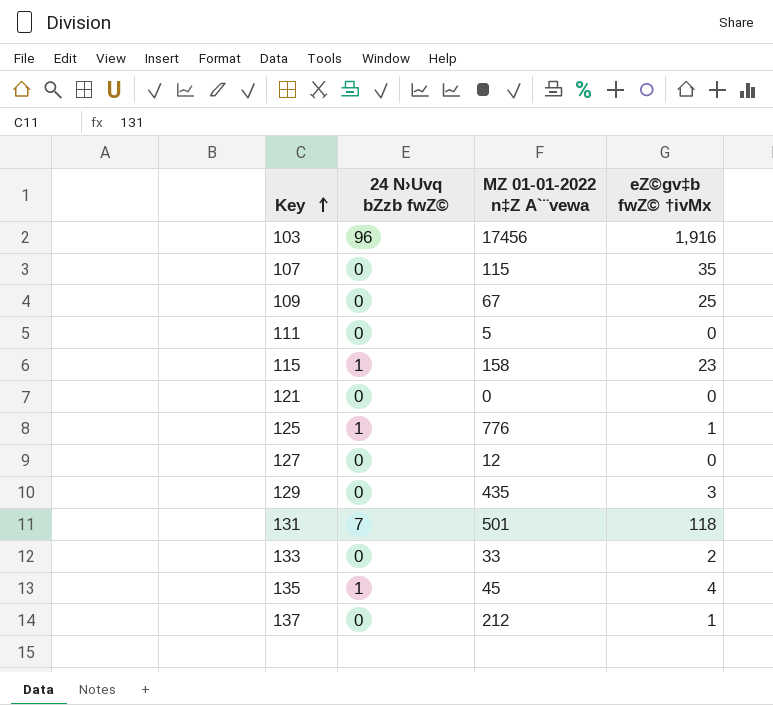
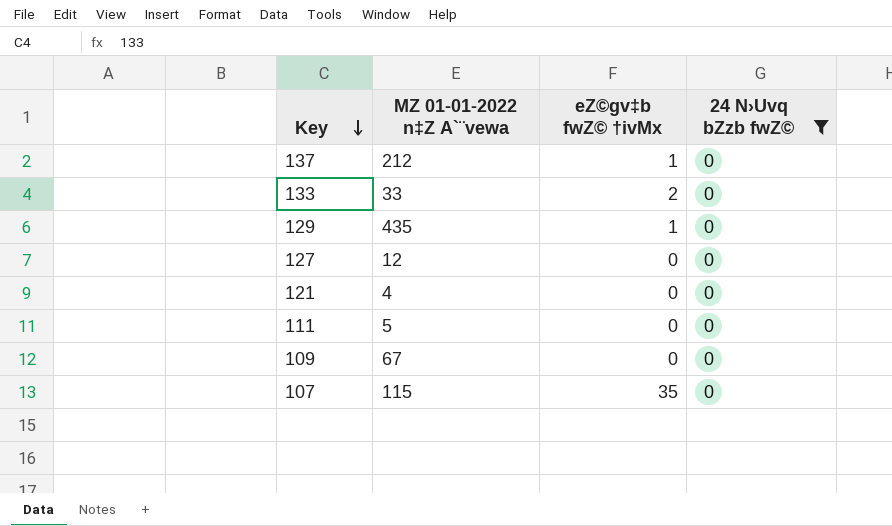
filter: none -> 24 N›Uvq bZzb fwZ© = 0
row order: Key ascending -> Key descending
column 24 N›Uvq bZzb fwZ© | position: 2 -> 4
129 | eZ©gv‡b fwZ© †ivMx: 3 -> 1
121 | MZ 01-01-2022 n‡Z A`¨vewa: 0 -> 4
109 | eZ©gv‡b fwZ© †ivMx: 25 -> 0

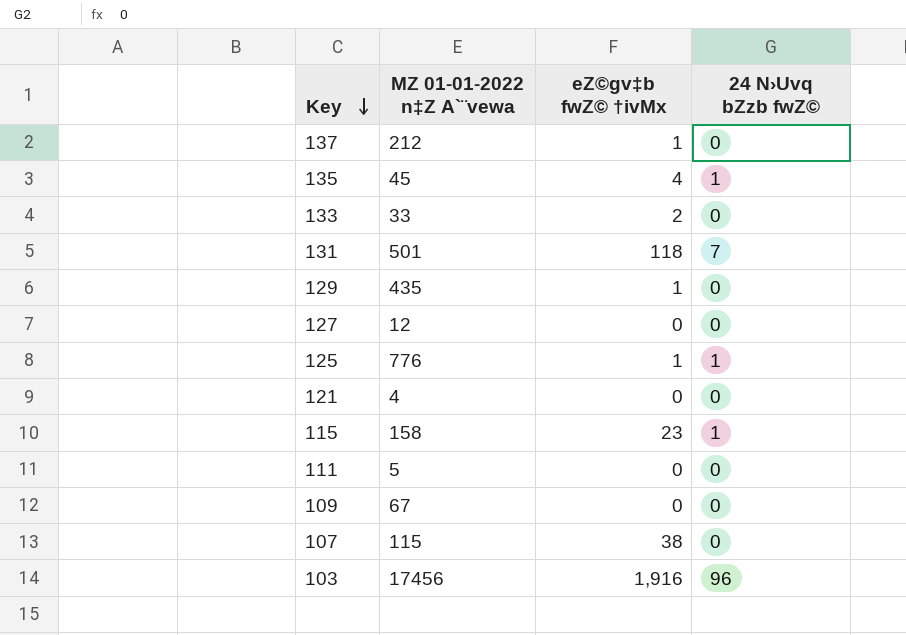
filter: 24 N›Uvq bZzb fwZ© = 0 -> none
107 | eZ©gv‡b fwZ© †ivMx: 35 -> 38

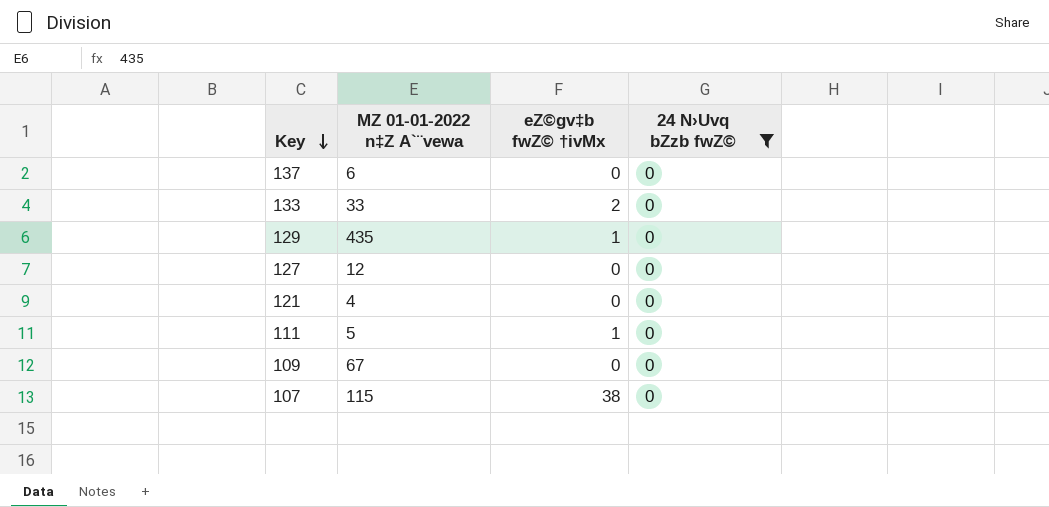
filter: none -> 24 N›Uvq bZzb fwZ© = 0
137 | MZ 01-01-2022 n‡Z A`¨vewa: 212 -> 6
137 | eZ©gv‡b fwZ© †ivMx: 1 -> 0
111 | eZ©gv‡b fwZ© †ivMx: 0 -> 1

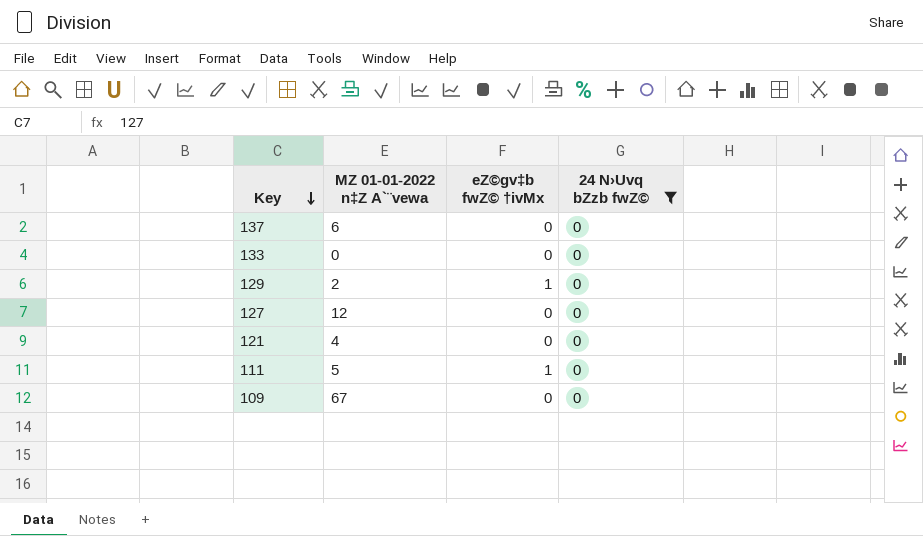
row 107: 115 | 38 | 0 -> none
133 | MZ 01-01-2022 n‡Z A`¨vewa: 33 -> 0
133 | eZ©gv‡b fwZ© †ivMx: 2 -> 0
129 | MZ 01-01-2022 n‡Z A`¨vewa: 435 -> 2

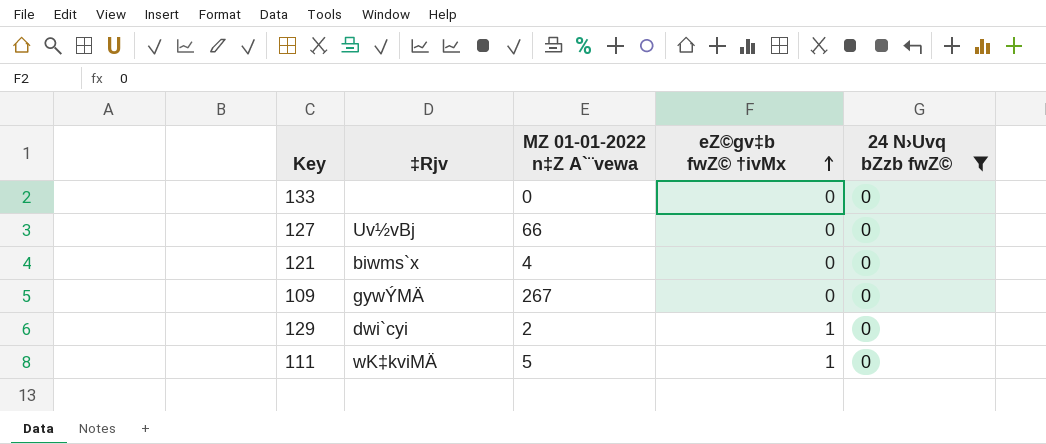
row order: Key descending -> eZ©gv‡b fwZ© †ivMx ascending
column ‡Rjv | position: none -> 2
row 137: 6 | 0 | 0 -> none
127 | MZ 01-01-2022 n‡Z A`¨vewa: 12 -> 66
109 | MZ 01-01-2022 n‡Z A`¨vewa: 67 -> 267

